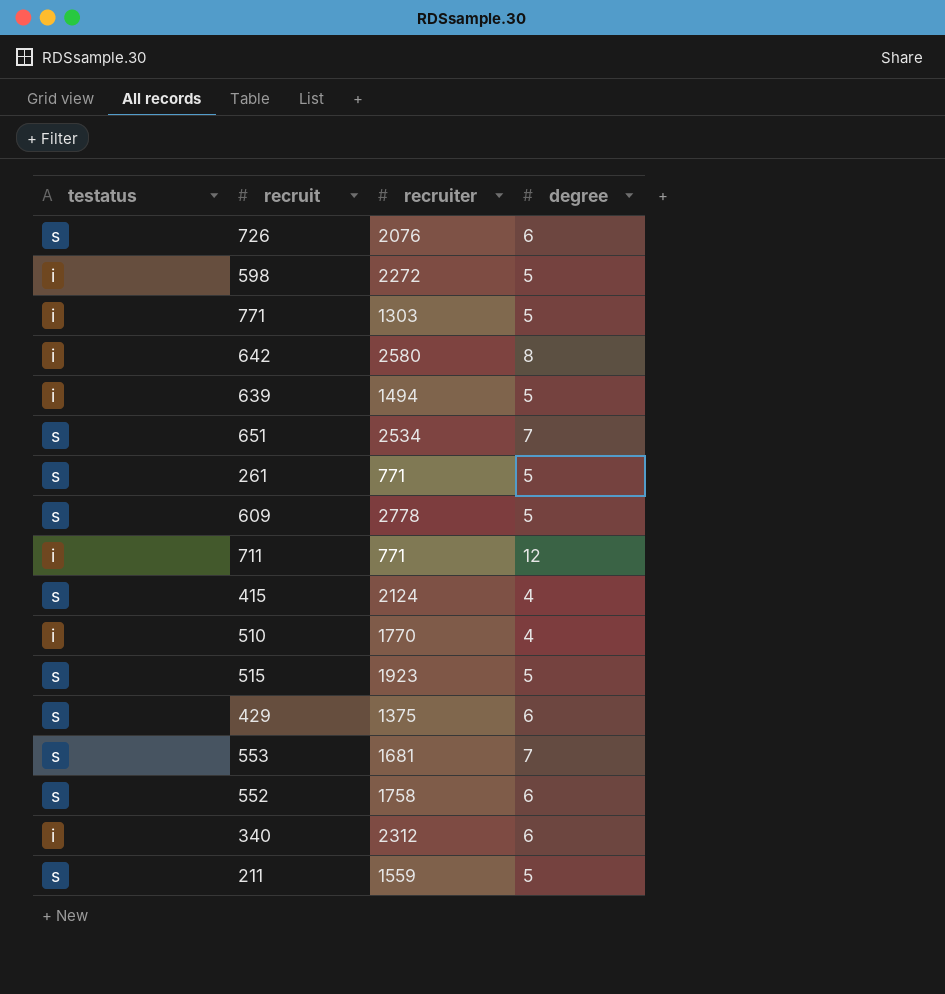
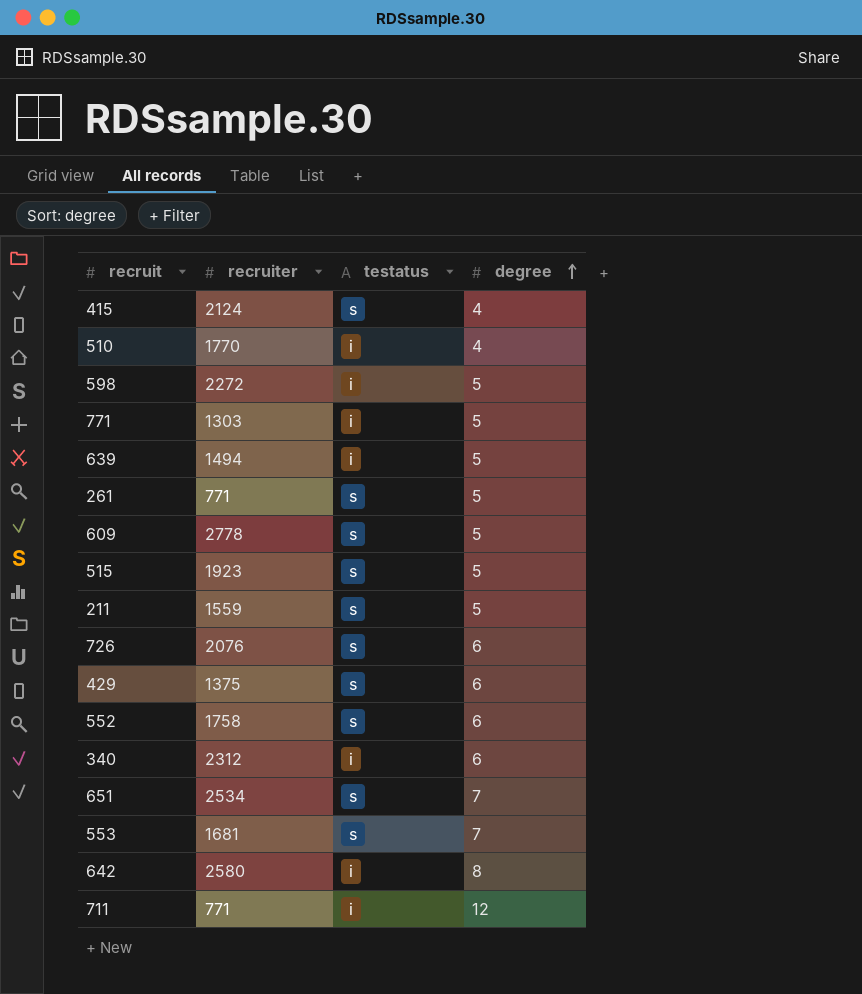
row order: none -> degree ascending
column testatus | position: 1 -> 3

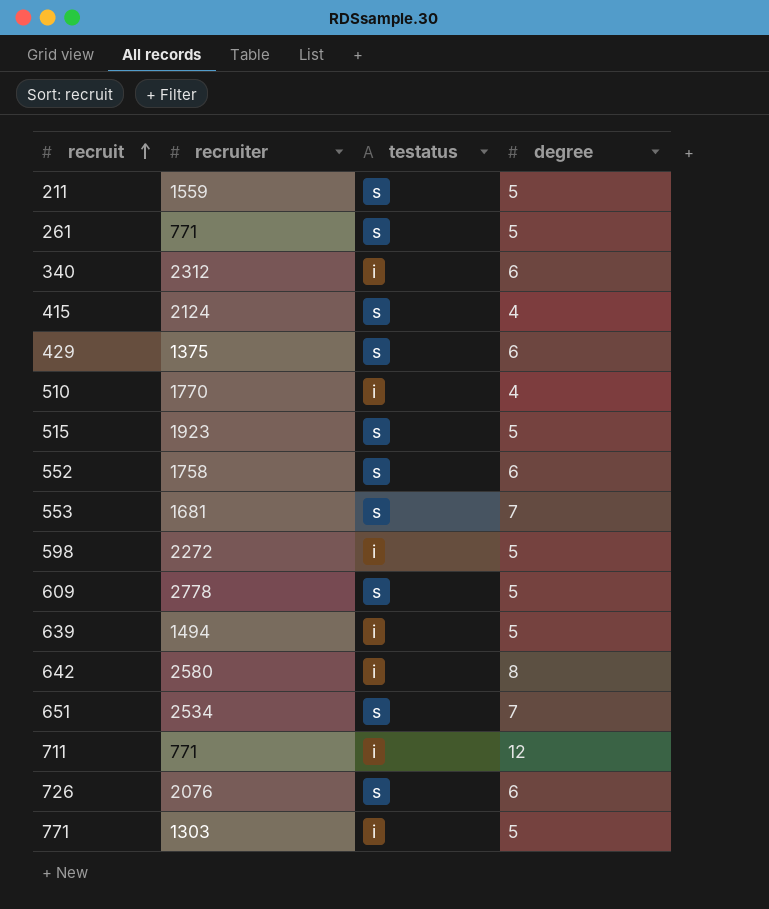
row order: degree ascending -> recruit ascending

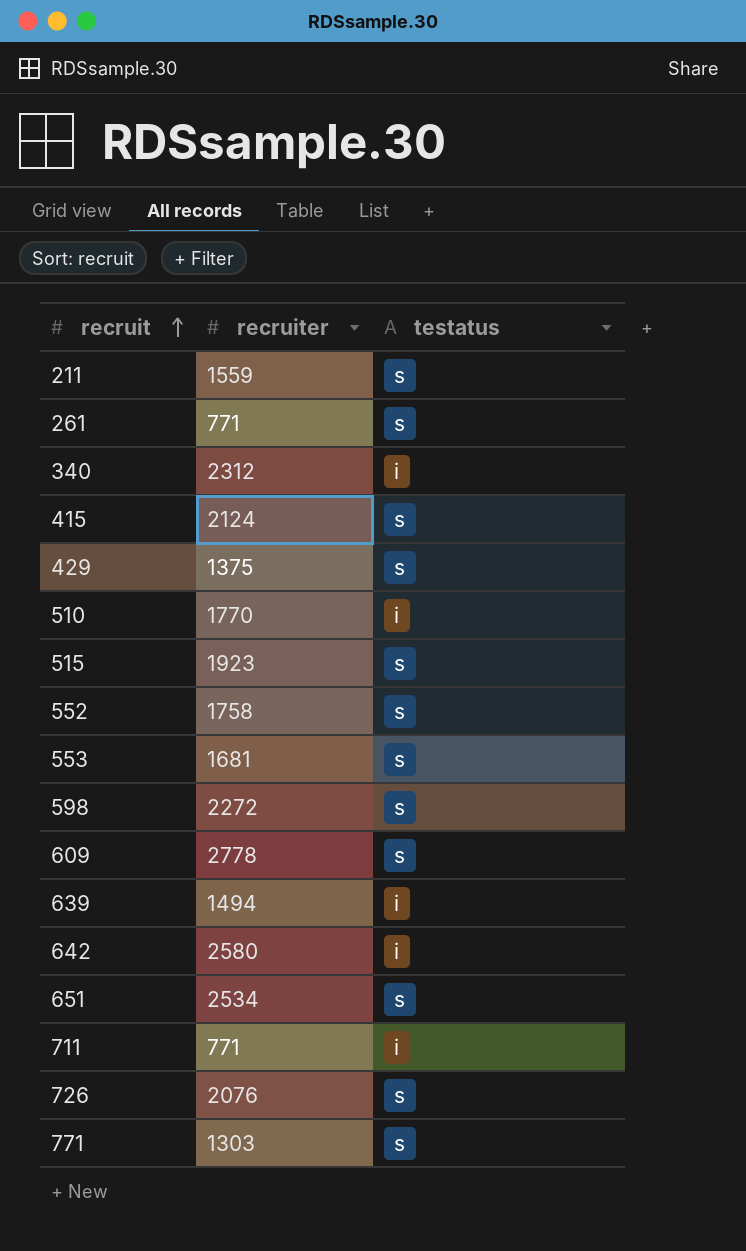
column degree | position: 4 -> none
598 | testatus: i -> s
771 | testatus: i -> s

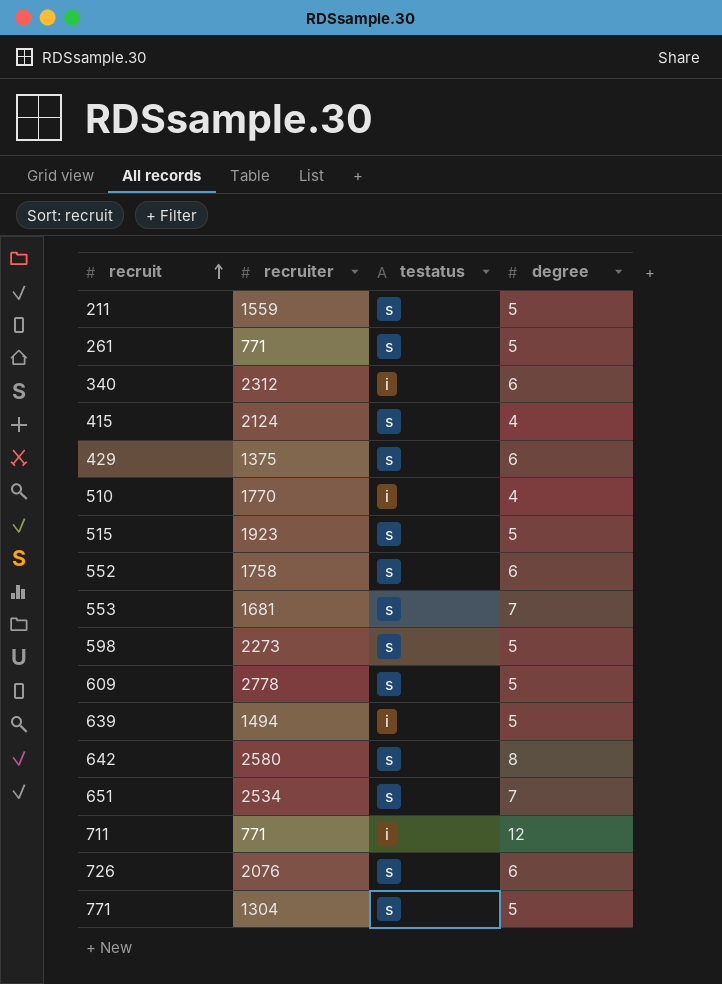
column degree | position: none -> 4
598 | recruiter: 2272 -> 2273
642 | testatus: i -> s
771 | recruiter: 1303 -> 1304

